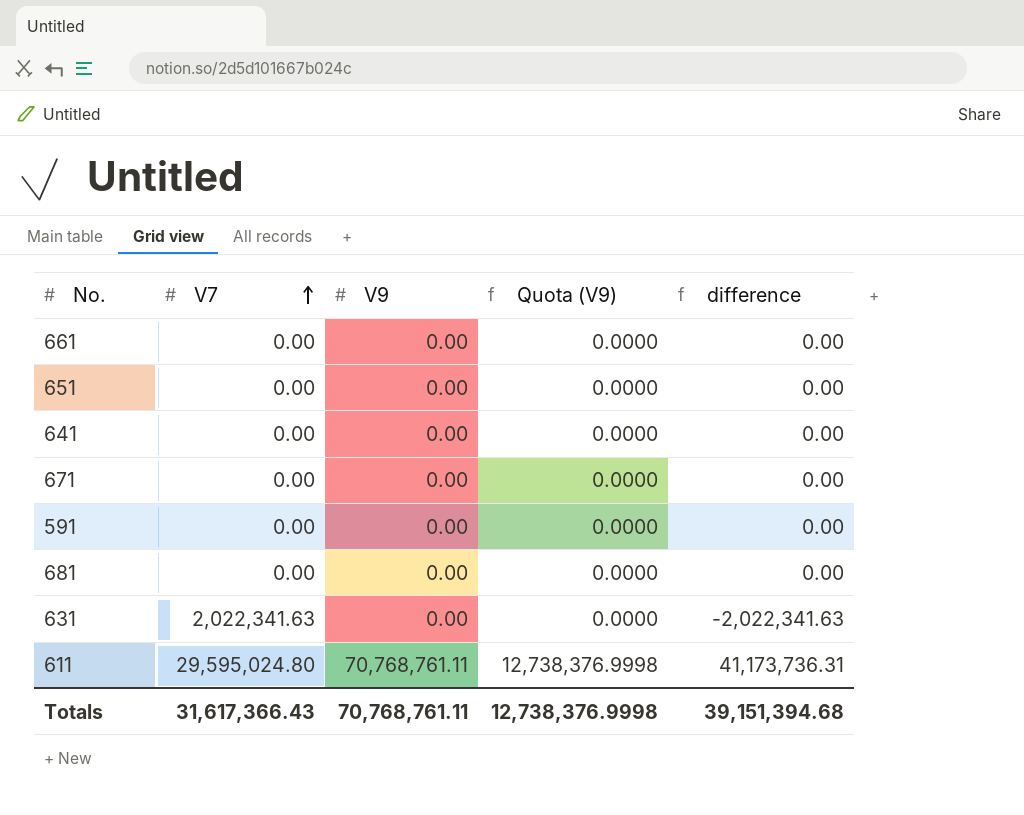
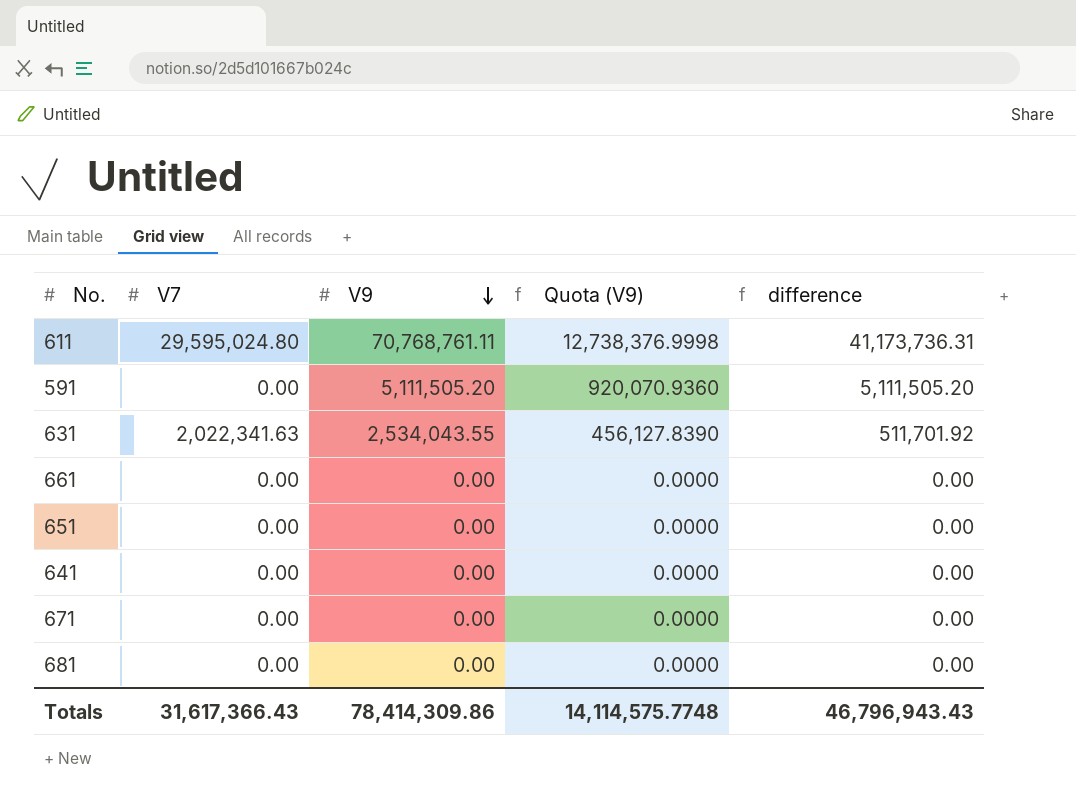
row order: V7 ascending -> V9 descending
591 | V9: 0.00 -> 5,111,505.20
591 | Quota (V9): 0.0000 -> 920,070.9360
591 | difference: 0.00 -> 5,111,505.20
631 | V9: 0.00 -> 2,534,043.55
631 | Quota (V9): 0.0000 -> 456,127.8390
631 | difference: -2,022,341.63 -> 511,701.92
Totals | V9: 70,768,761.11 -> 78,414,309.86
Totals | Quota (V9): 12,738,376.9998 -> 14,114,575.7748
Totals | difference: 39,151,394.68 -> 46,796,943.43

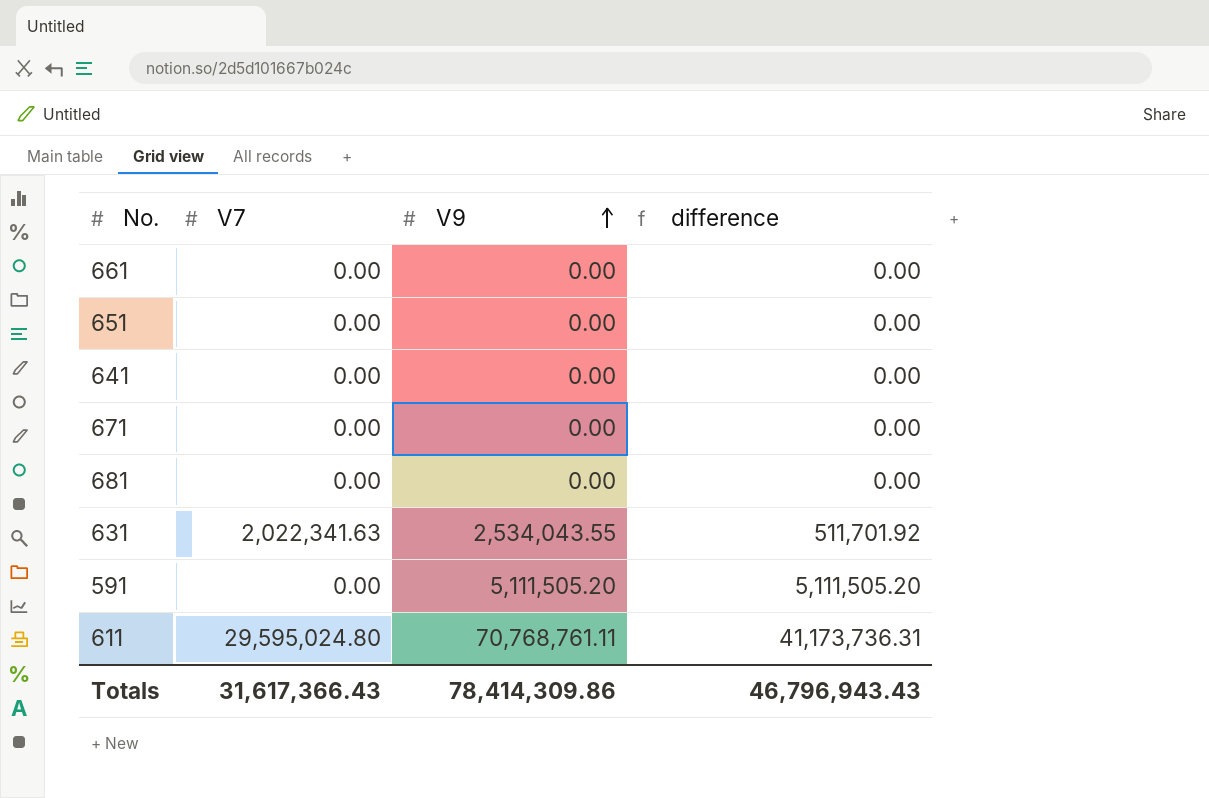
row order: V9 descending -> V9 ascending
column Quota (V9) | formula: [V9] * 0.18 -> none

